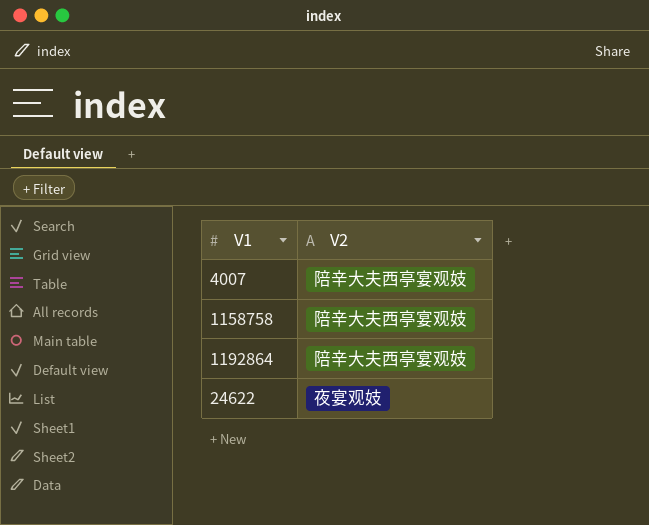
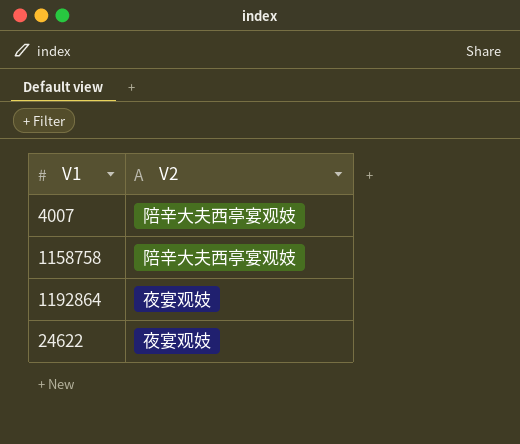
1192864 | V2: 陪辛大夫西亭宴观妓 -> 夜宴观妓

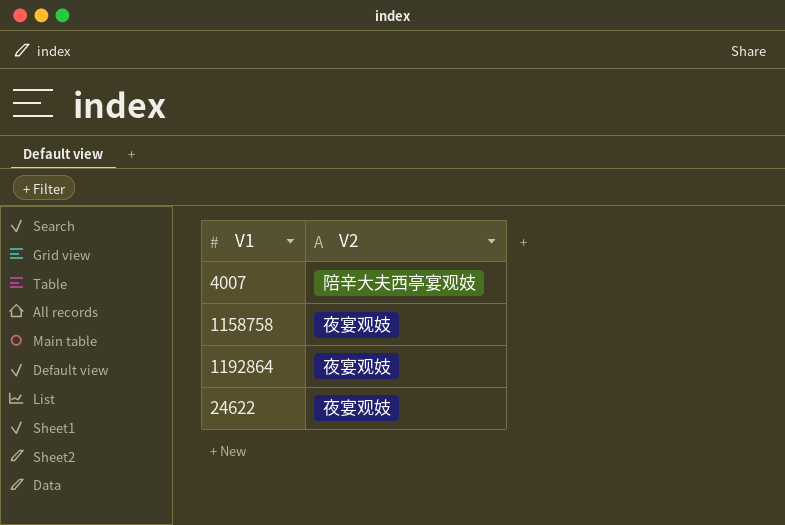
1158758 | V2: 陪辛大夫西亭宴观妓 -> 夜宴观妓

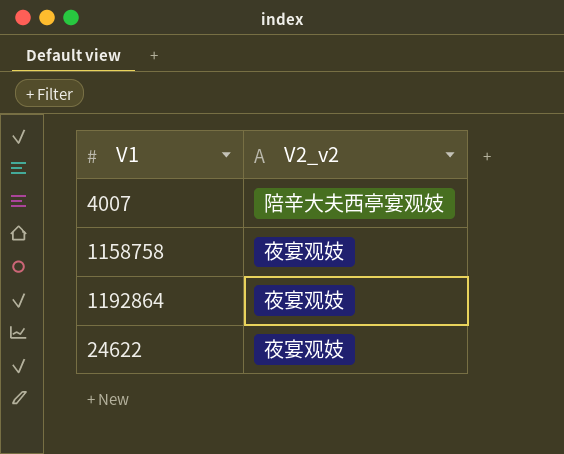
column name: V2 -> V2_v2

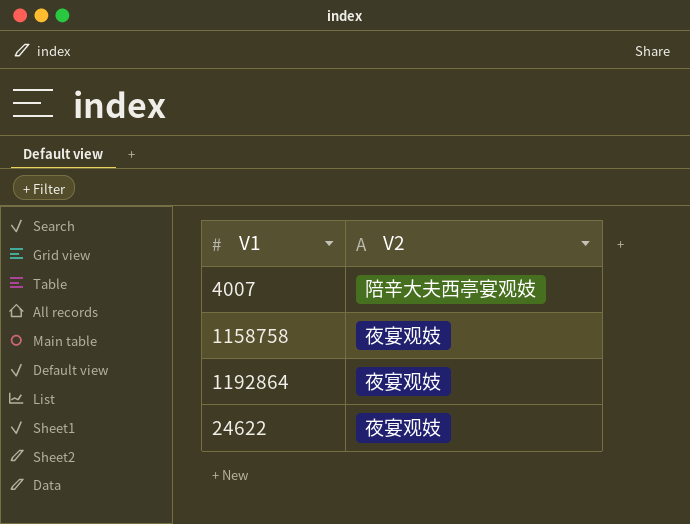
column name: V2_v2 -> V2

